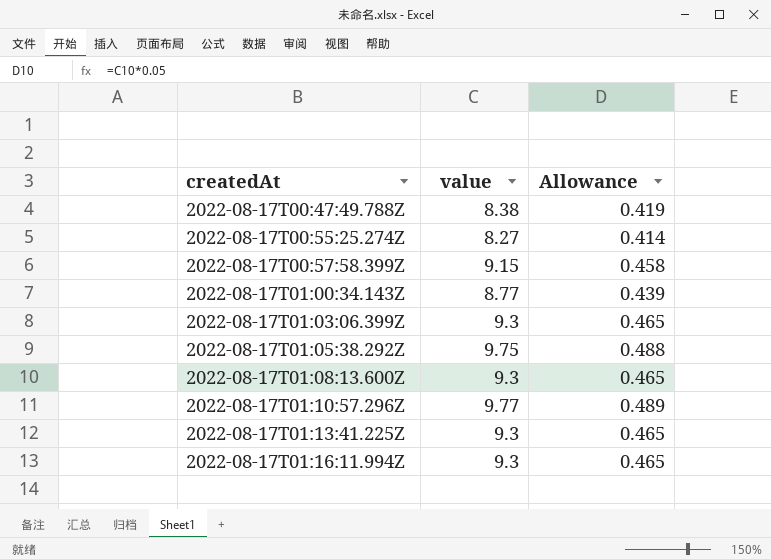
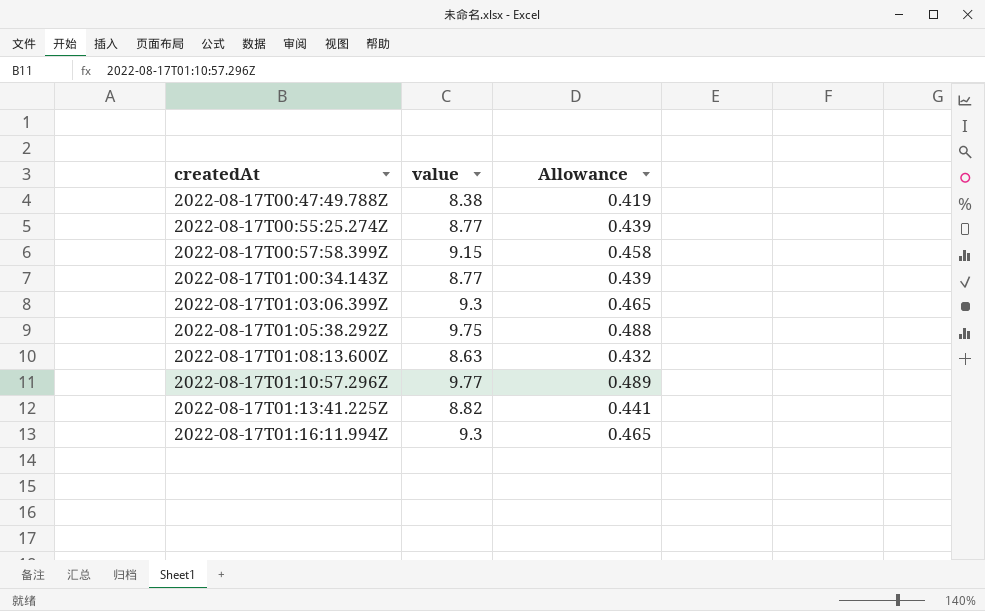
2022-08-17T00:55:25.274Z | value: 8.27 -> 8.77
2022-08-17T00:55:25.274Z | Allowance: 0.414 -> 0.439
2022-08-17T01:08:13.600Z | value: 9.3 -> 8.63
2022-08-17T01:08:13.600Z | Allowance: 0.465 -> 0.432
2022-08-17T01:13:41.225Z | value: 9.3 -> 8.82
2022-08-17T01:13:41.225Z | Allowance: 0.465 -> 0.441

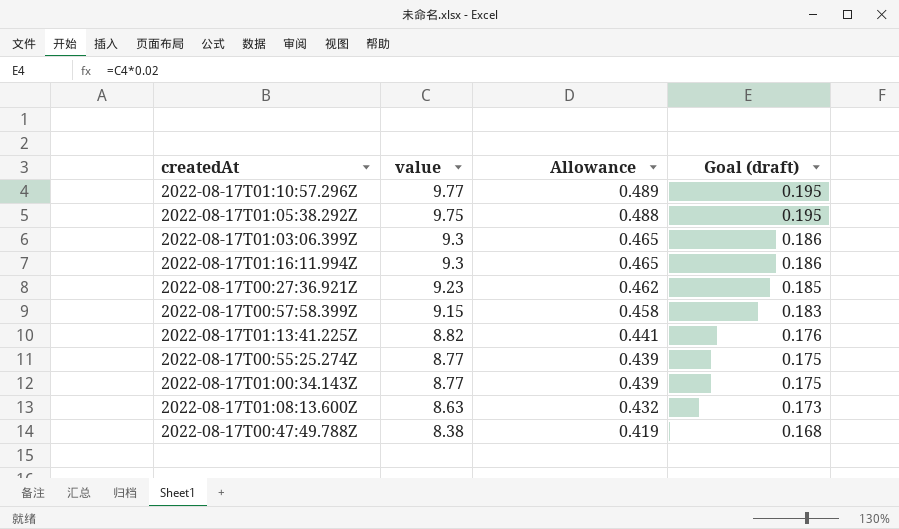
row order: createdAt ascending -> value descending
column Goal (draft) | formula: none -> [value] * 0.02
row 2022-08-17T00:27:36.921Z: none -> 9.23 | 0.462 | 0.185

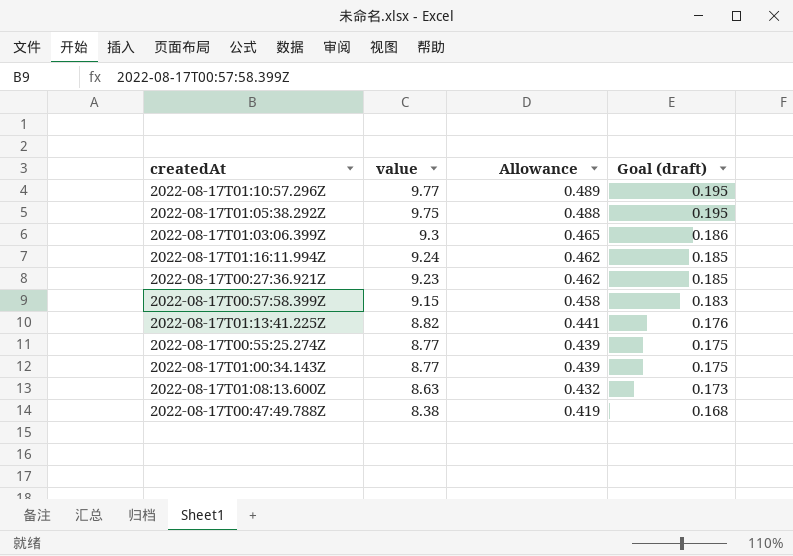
2022-08-17T01:16:11.994Z | value: 9.3 -> 9.24
2022-08-17T01:16:11.994Z | Allowance: 0.465 -> 0.462
2022-08-17T01:16:11.994Z | Goal (draft): 0.186 -> 0.185

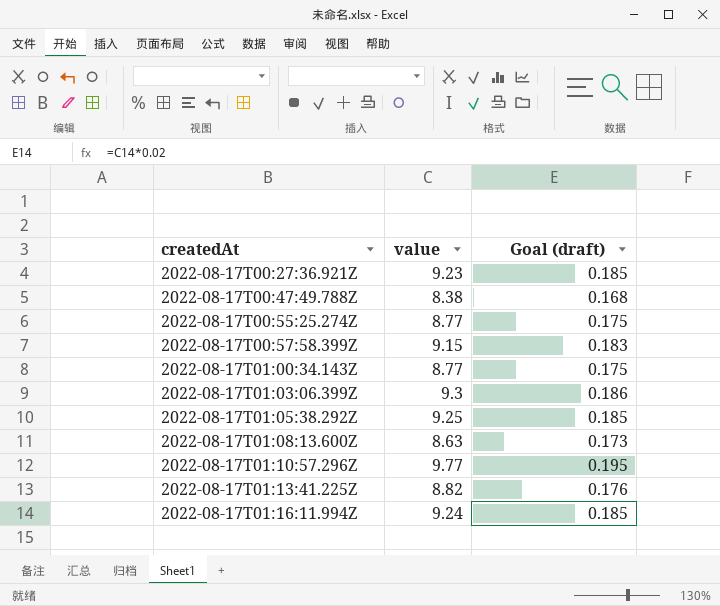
row order: value descending -> createdAt ascending
column Allowance | formula: [value] * 0.05 -> none
2022-08-17T01:05:38.292Z | value: 9.75 -> 9.25
2022-08-17T01:05:38.292Z | Goal (draft): 0.195 -> 0.185

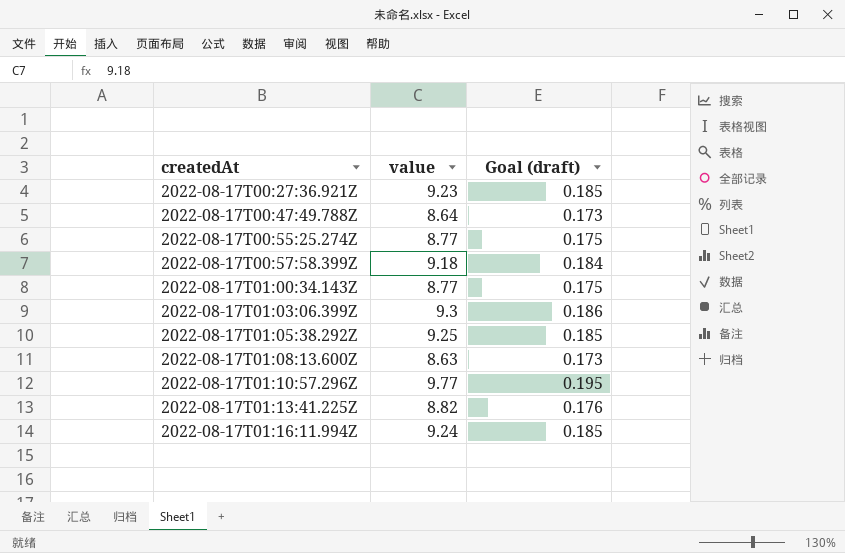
2022-08-17T00:47:49.788Z | value: 8.38 -> 8.64
2022-08-17T00:47:49.788Z | Goal (draft): 0.168 -> 0.173
2022-08-17T00:57:58.399Z | value: 9.15 -> 9.18
2022-08-17T00:57:58.399Z | Goal (draft): 0.183 -> 0.184

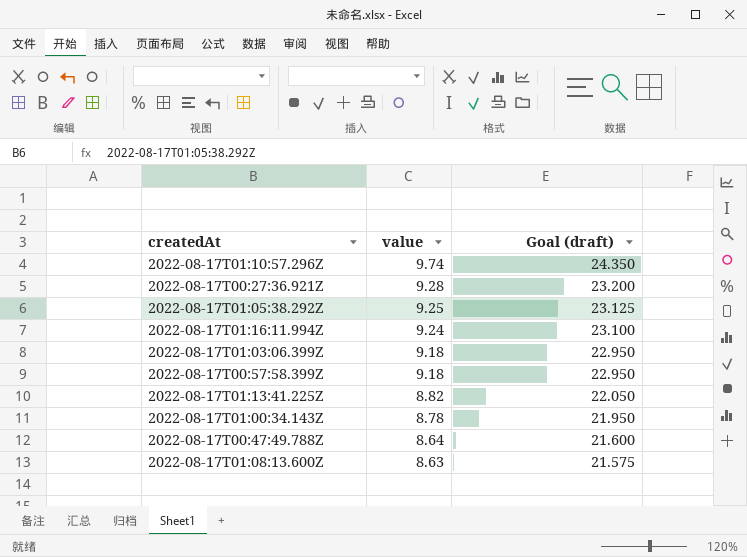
row order: createdAt ascending -> value descending
column Goal (draft) | formula: [value] * 0.02 -> [value] * 2.5
row 2022-08-17T00:55:25.274Z: 8.77 | 0.175 -> none
2022-08-17T01:10:57.296Z | value: 9.77 -> 9.74
2022-08-17T00:27:36.921Z | value: 9.23 -> 9.28
2022-08-17T01:03:06.399Z | value: 9.3 -> 9.18
2022-08-17T01:00:34.143Z | value: 8.77 -> 8.78

